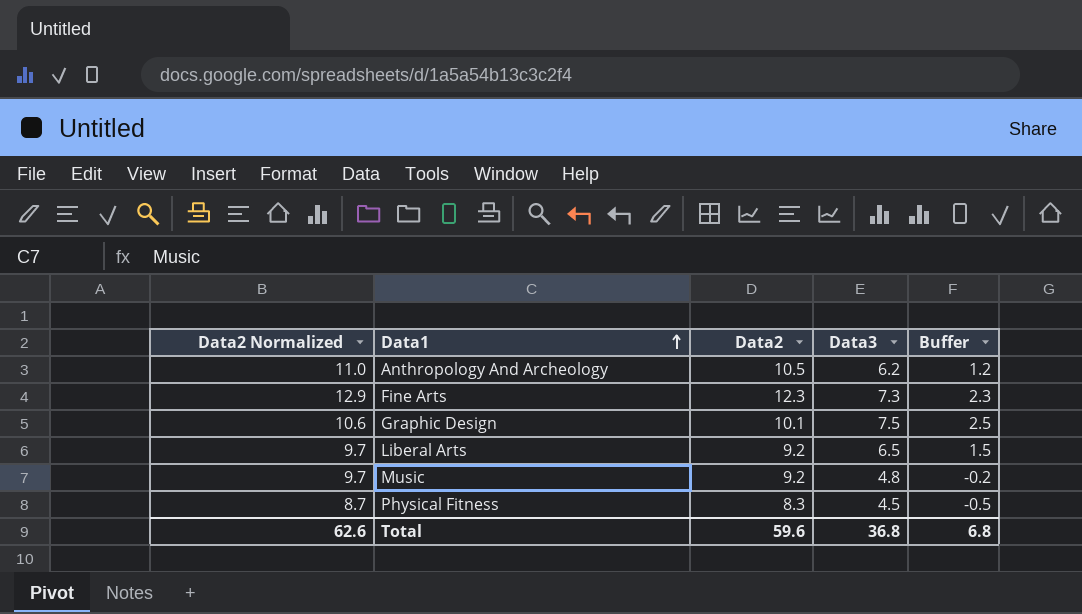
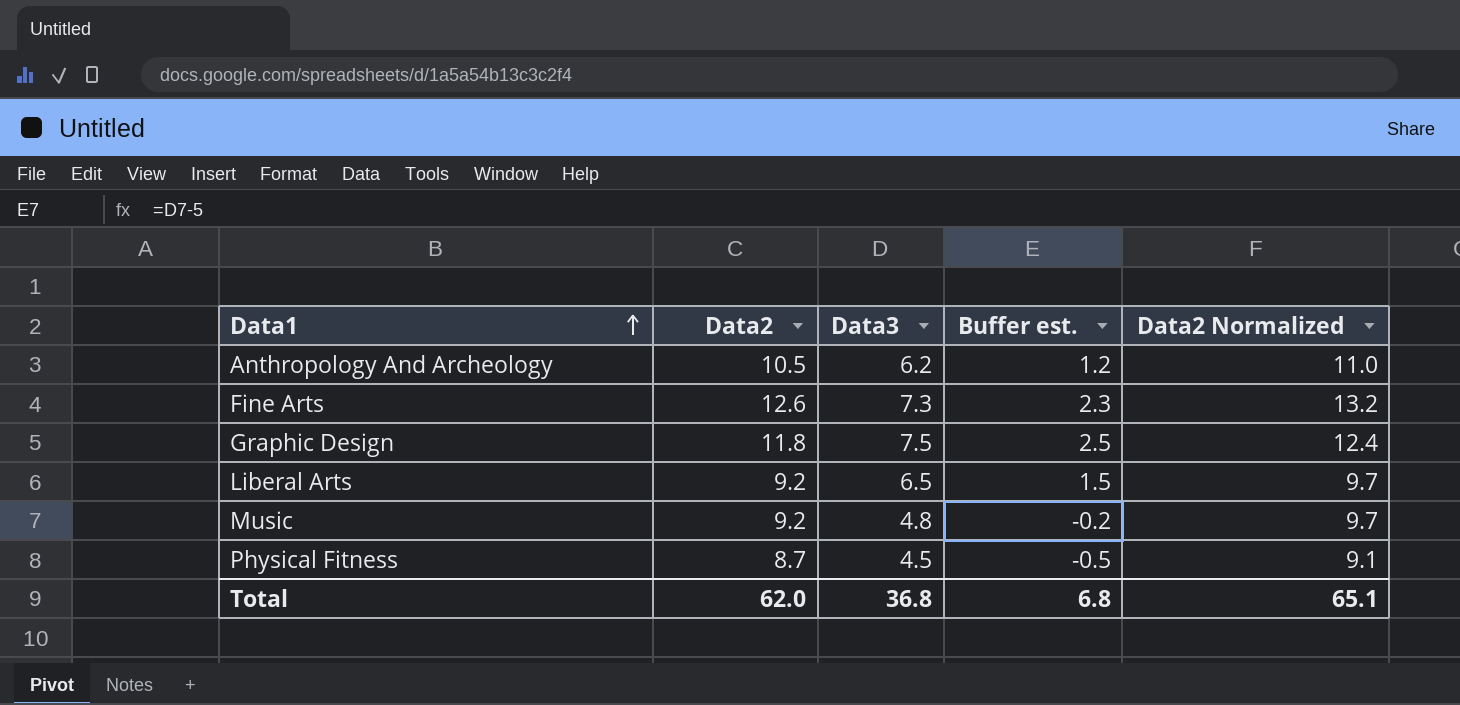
column name: Buffer -> Buffer est.
column Data2 Normalized | position: 1 -> 5
Fine Arts | Data2: 12.3 -> 12.6
Fine Arts | Data2 Normalized: 12.9 -> 13.2
Graphic Design | Data2: 10.1 -> 11.8
Graphic Design | Data2 Normalized: 10.6 -> 12.4
Physical Fitness | Data2: 8.3 -> 8.7
Physical Fitness | Data2 Normalized: 8.7 -> 9.1
Total | Data2: 59.6 -> 62.0
Total | Data2 Normalized: 62.6 -> 65.1

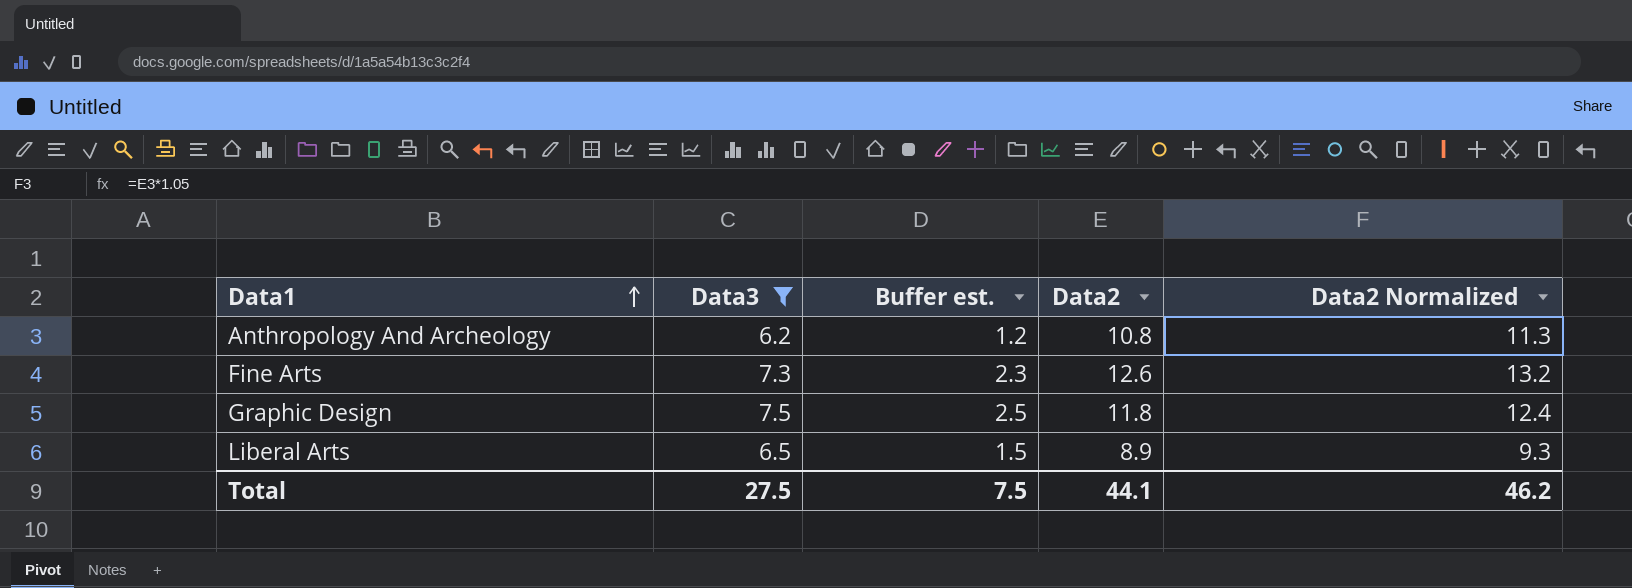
filter: none -> Data3 >= 6.2
column Data2 | position: 2 -> 4
Anthropology And Archeology | Data2: 10.5 -> 10.8
Anthropology And Archeology | Data2 Normalized: 11.0 -> 11.3
Liberal Arts | Data2: 9.2 -> 8.9
Liberal Arts | Data2 Normalized: 9.7 -> 9.3
Total | Data3: 36.8 -> 27.5
Total | Buffer est.: 6.8 -> 7.5
Total | Data2: 62.0 -> 44.1
Total | Data2 Normalized: 65.1 -> 46.2

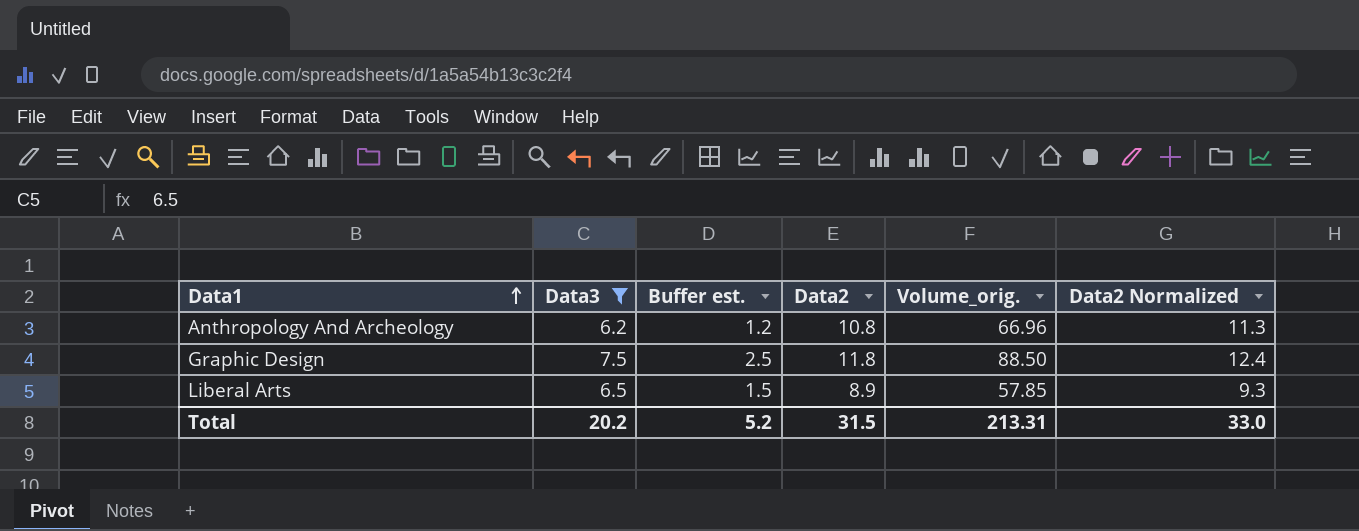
column Volume_orig. | formula: none -> [Data3] * [Data2]
row Fine Arts: 7.3 | 2.3 | 12.6 | 13.2 -> none
Total | Data3: 27.5 -> 20.2
Total | Buffer est.: 7.5 -> 5.2
Total | Data2: 44.1 -> 31.5
Total | Data2 Normalized: 46.2 -> 33.0

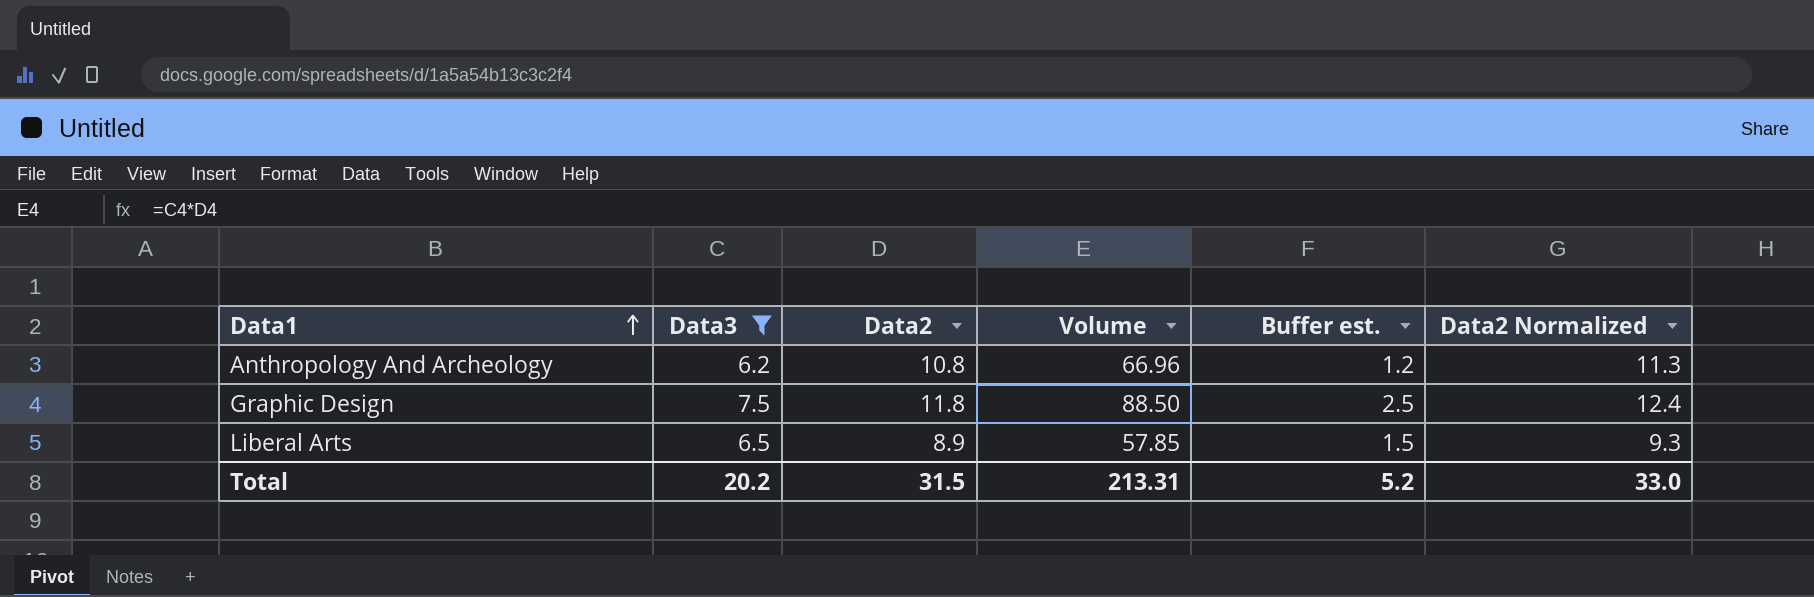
column name: Volume_orig. -> Volume
column Buffer est. | position: 3 -> 5

